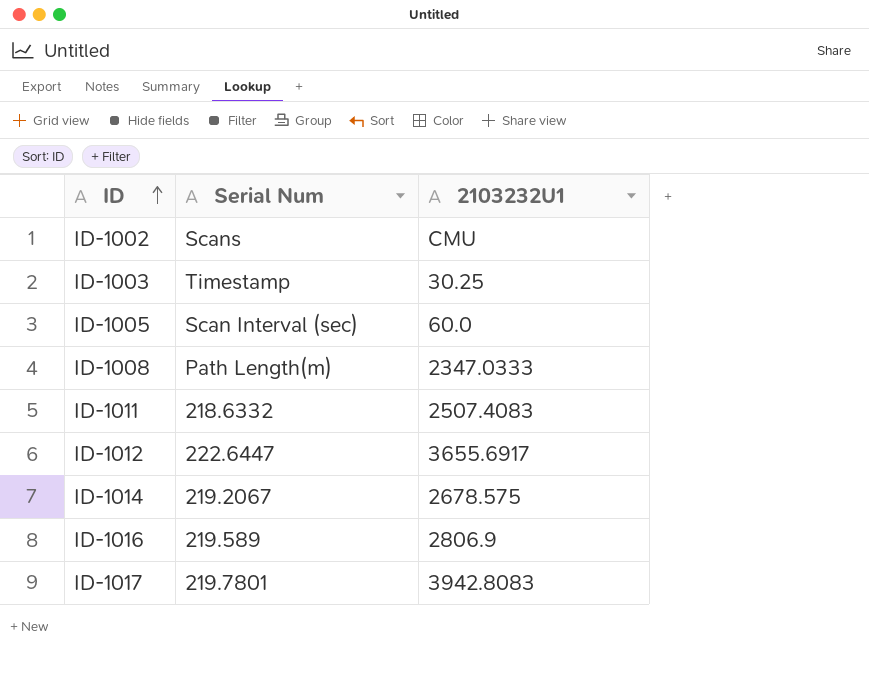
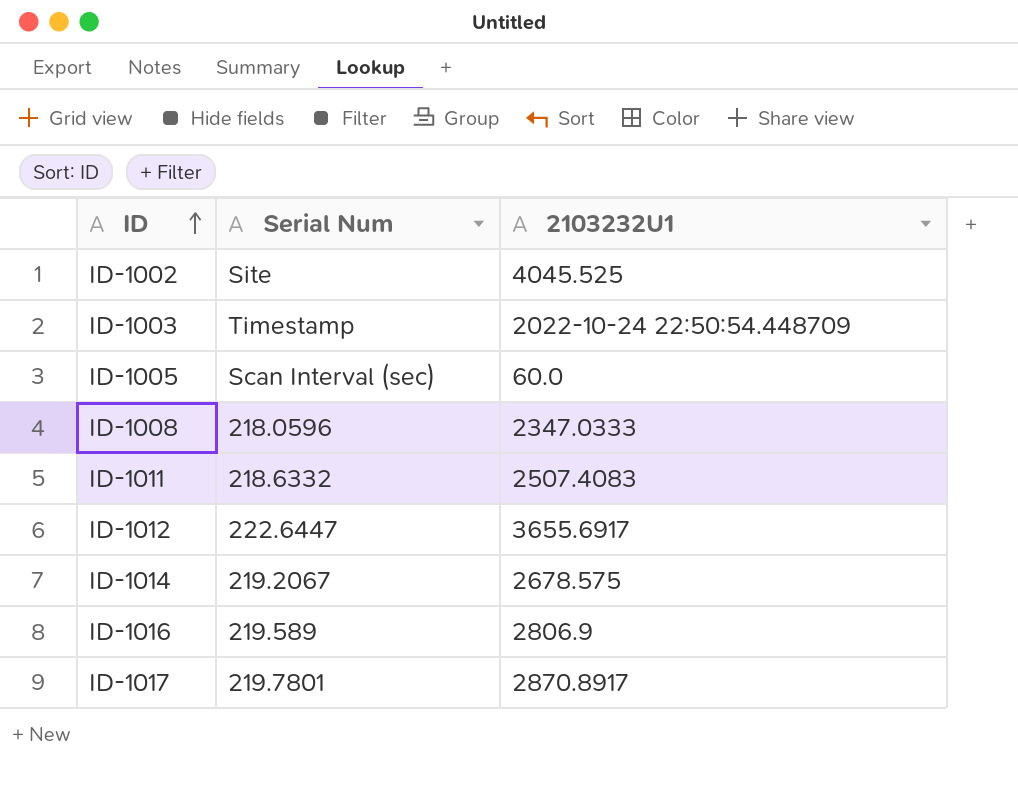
ID-1002 | Serial Num: Scans -> Site
ID-1002 | 2103232U1: CMU -> 4045.525
ID-1003 | 2103232U1: 30.25 -> 2022-10-24 22:50:54.448709
ID-1008 | Serial Num: Path Length(m) -> 218.0596
ID-1017 | 2103232U1: 3942.8083 -> 2870.8917

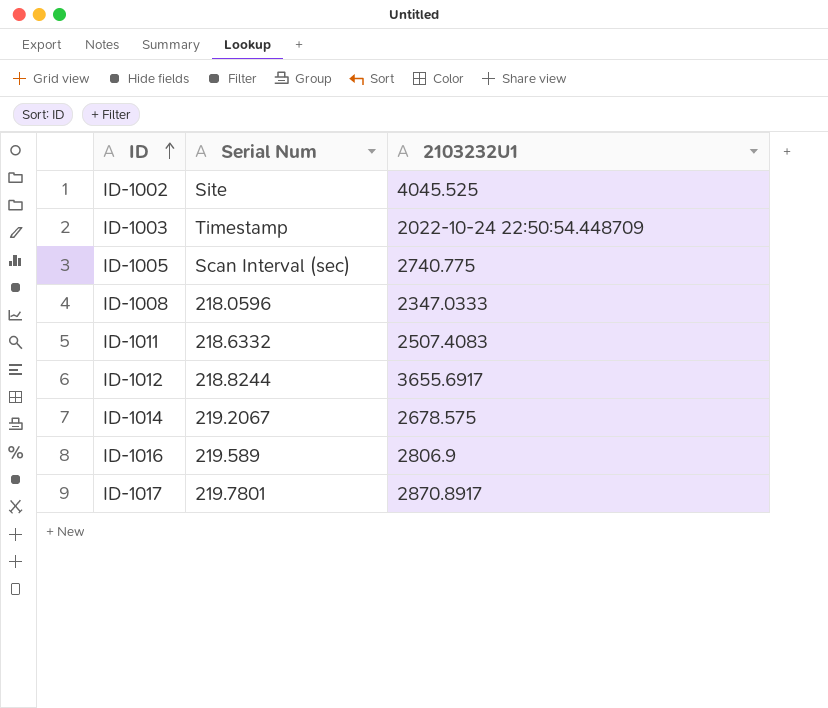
ID-1005 | 2103232U1: 60.0 -> 2740.775
ID-1012 | Serial Num: 222.6447 -> 218.8244

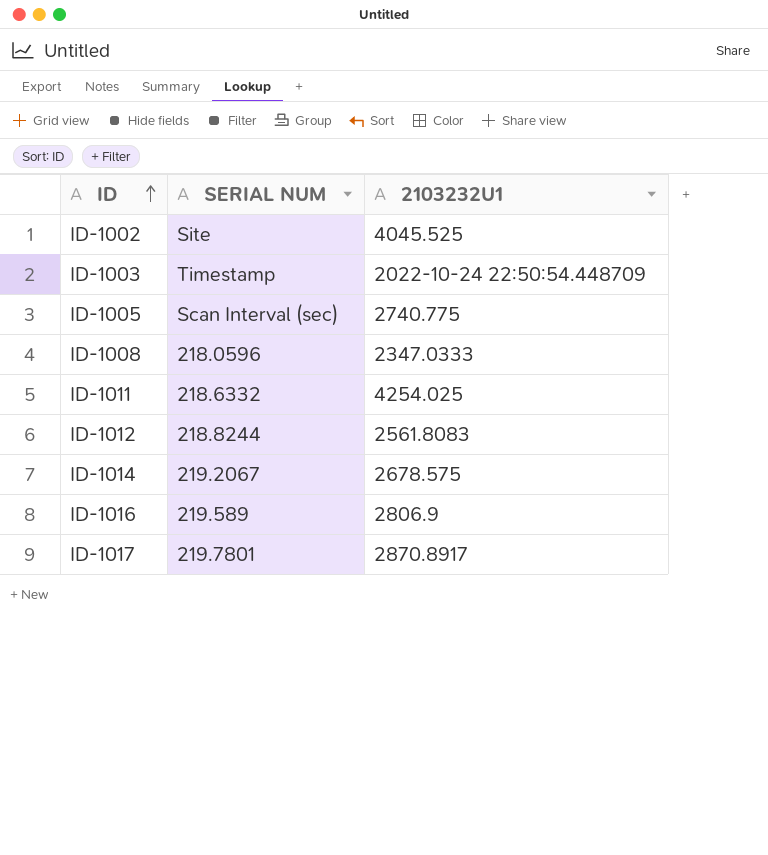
column name: Serial Num -> SERIAL NUM
ID-1011 | 2103232U1: 2507.4083 -> 4254.025
ID-1012 | 2103232U1: 3655.6917 -> 2561.8083

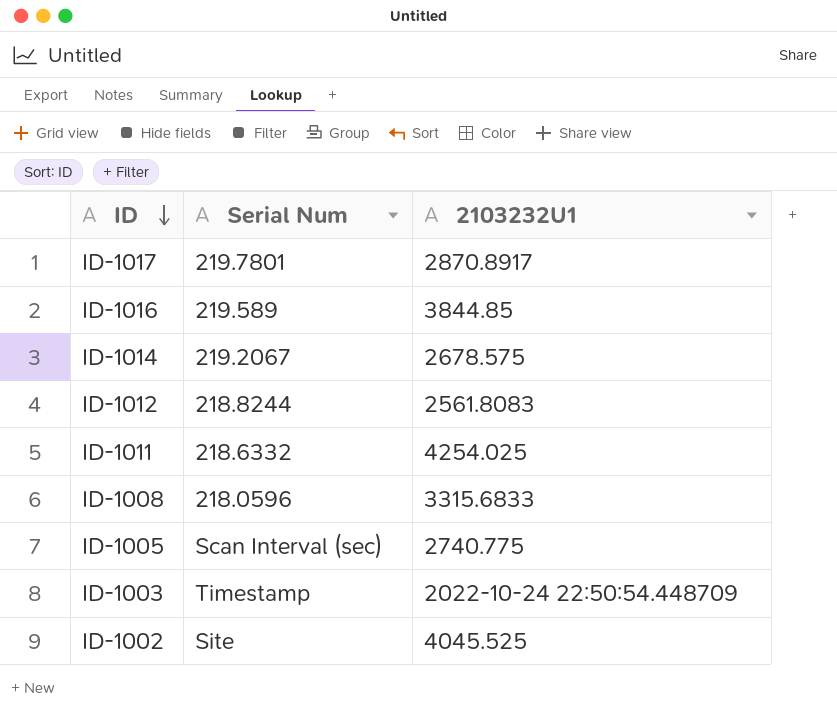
row order: ID ascending -> ID descending
column name: SERIAL NUM -> Serial Num
ID-1016 | 2103232U1: 2806.9 -> 3844.85
ID-1008 | 2103232U1: 2347.0333 -> 3315.6833

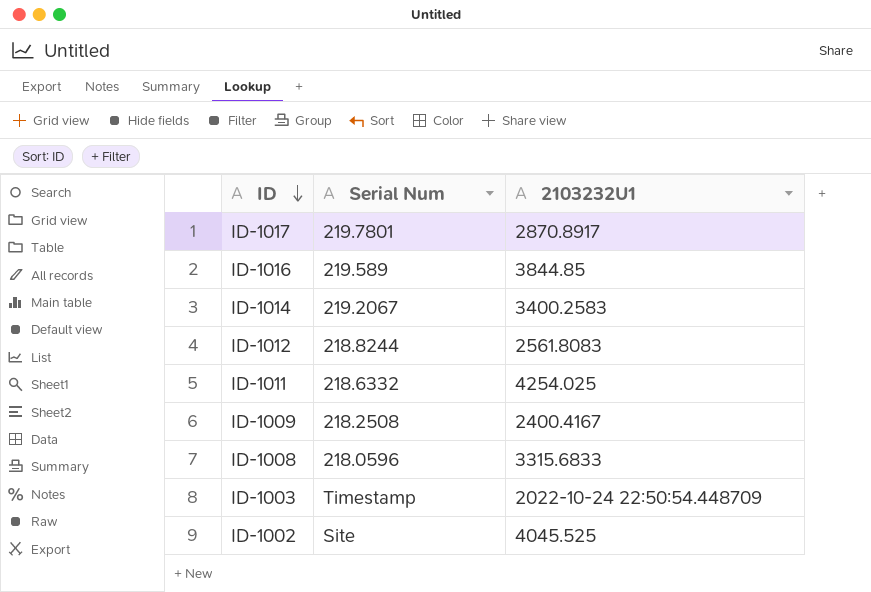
row ID-1005: Scan Interval (sec) | 2740.775 -> none
ID-1014 | 2103232U1: 2678.575 -> 3400.2583
row ID-1009: none -> 218.2508 | 2400.4167

